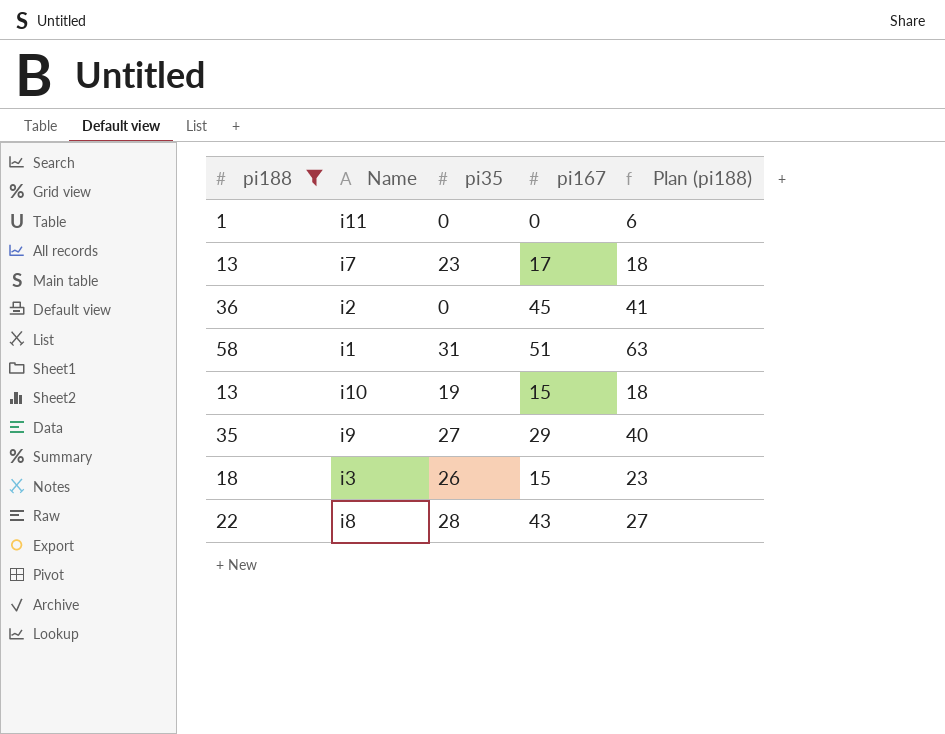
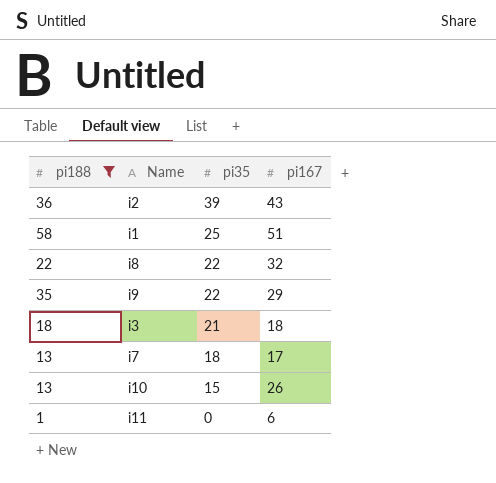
row order: none -> pi35 descending
column Plan (pi188) | formula: [pi188] + 5 -> none
i2 | pi35: 0 -> 39
i2 | pi167: 45 -> 43
i1 | pi35: 31 -> 25
i8 | pi35: 28 -> 22
i8 | pi167: 43 -> 32
i9 | pi35: 27 -> 22
i3 | pi35: 26 -> 21
i3 | pi167: 15 -> 18
i7 | pi35: 23 -> 18
i10 | pi35: 19 -> 15
i10 | pi167: 15 -> 26
i11 | pi167: 0 -> 6

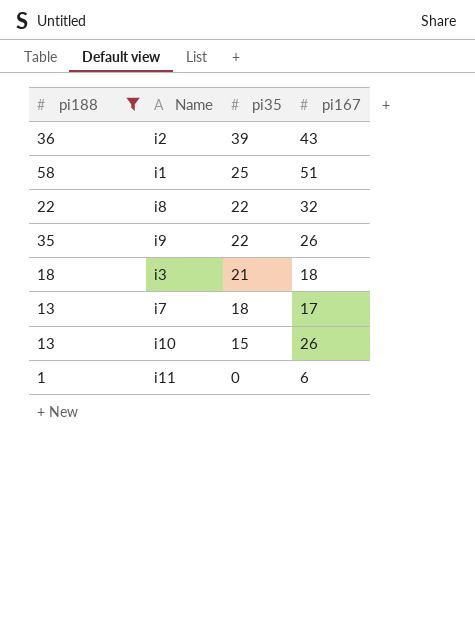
i9 | pi167: 29 -> 26

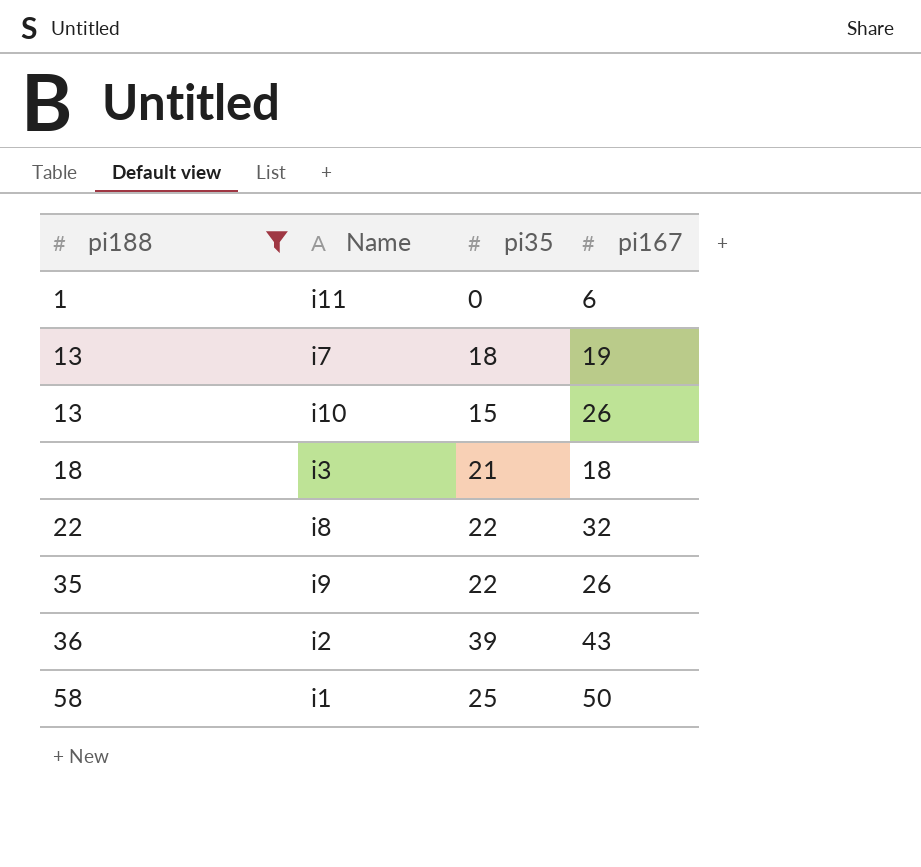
row order: pi35 descending -> pi188 ascending
i7 | pi167: 17 -> 19
i1 | pi167: 51 -> 50

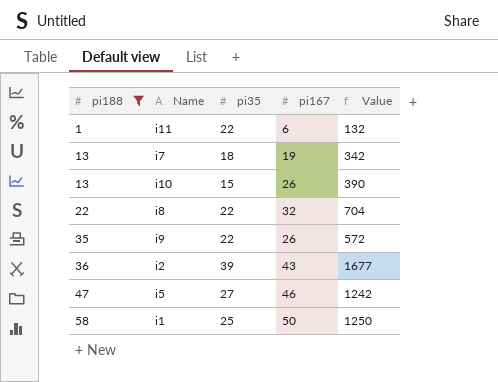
column Value | formula: none -> [pi35] * [pi167]
row i3: 18 | 21 | 18 -> none
i11 | pi35: 0 -> 22
row i5: none -> 47 | 27 | 46 | 1242

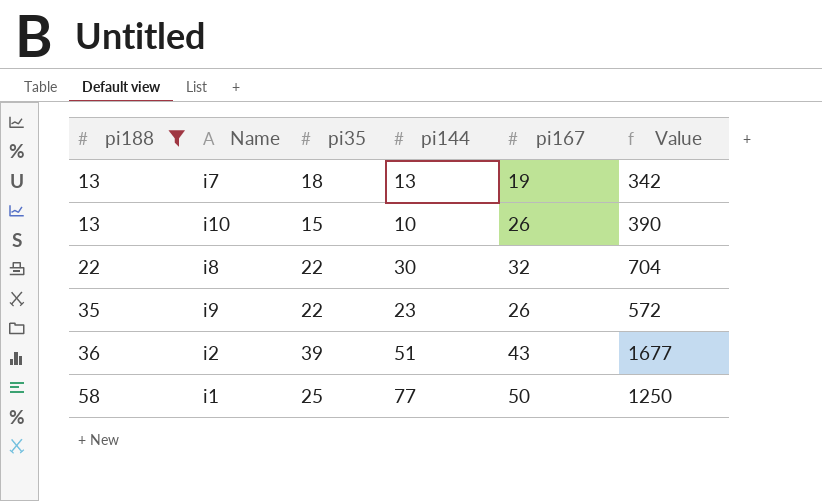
column pi144 | position: none -> 4
row i11: 1 | 22 | 6 | 132 -> none
row i5: 47 | 27 | 46 | 1242 -> none

